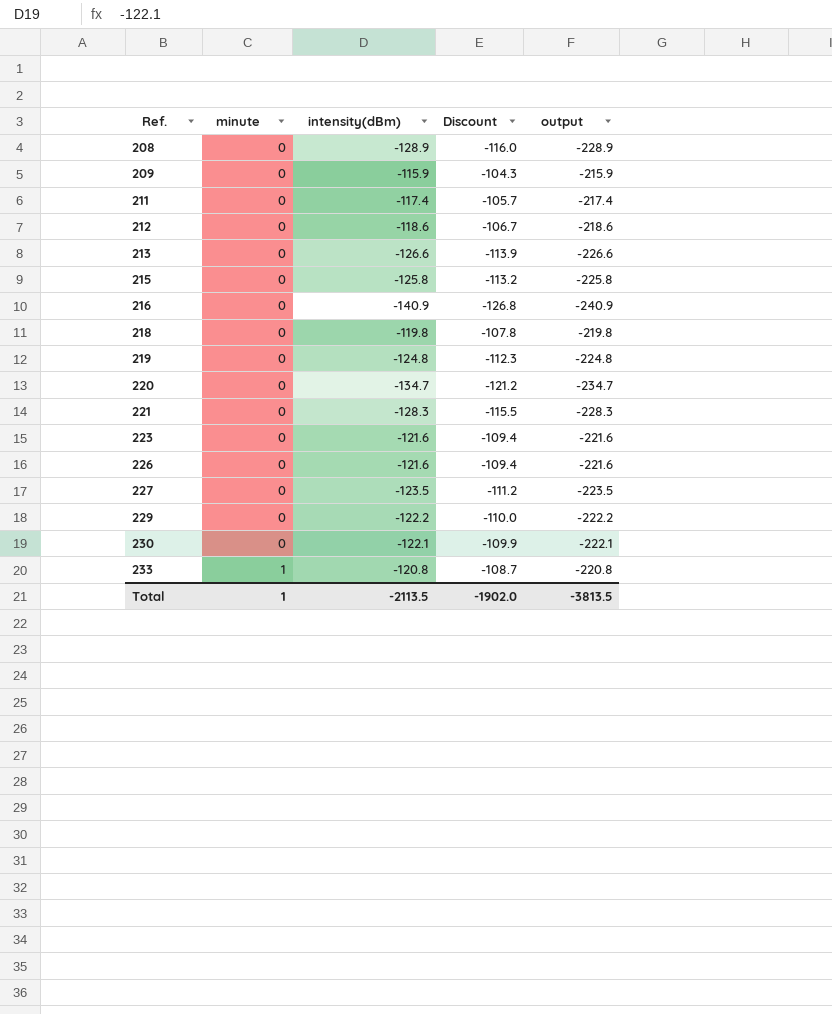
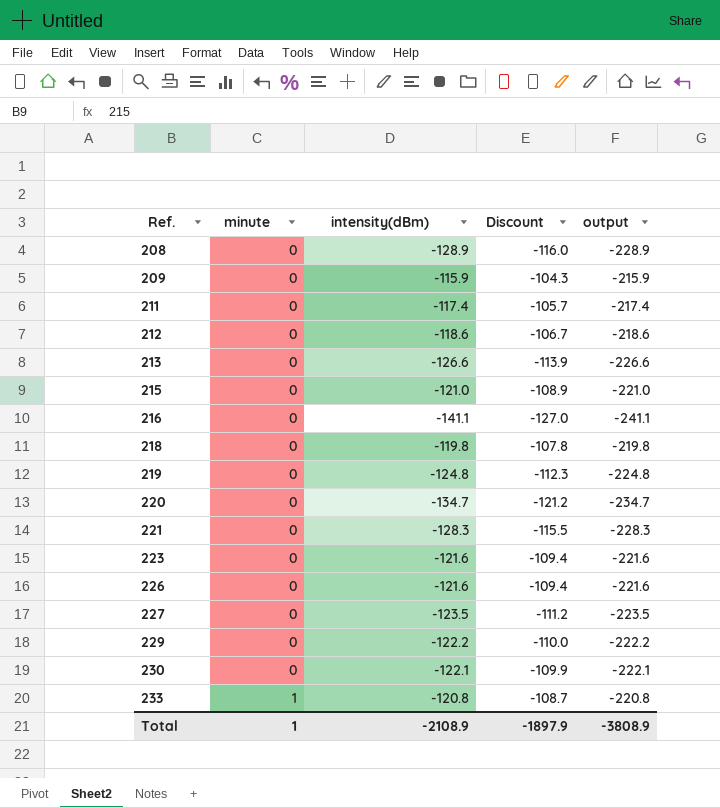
215 | intensity(dBm): -125.8 -> -121.0
215 | Discount: -113.2 -> -108.9
215 | output: -225.8 -> -221.0
216 | intensity(dBm): -140.9 -> -141.1
216 | Discount: -126.8 -> -127.0
216 | output: -240.9 -> -241.1
Total | intensity(dBm): -2113.5 -> -2108.9
Total | Discount: -1902.0 -> -1897.9
Total | output: -3813.5 -> -3808.9

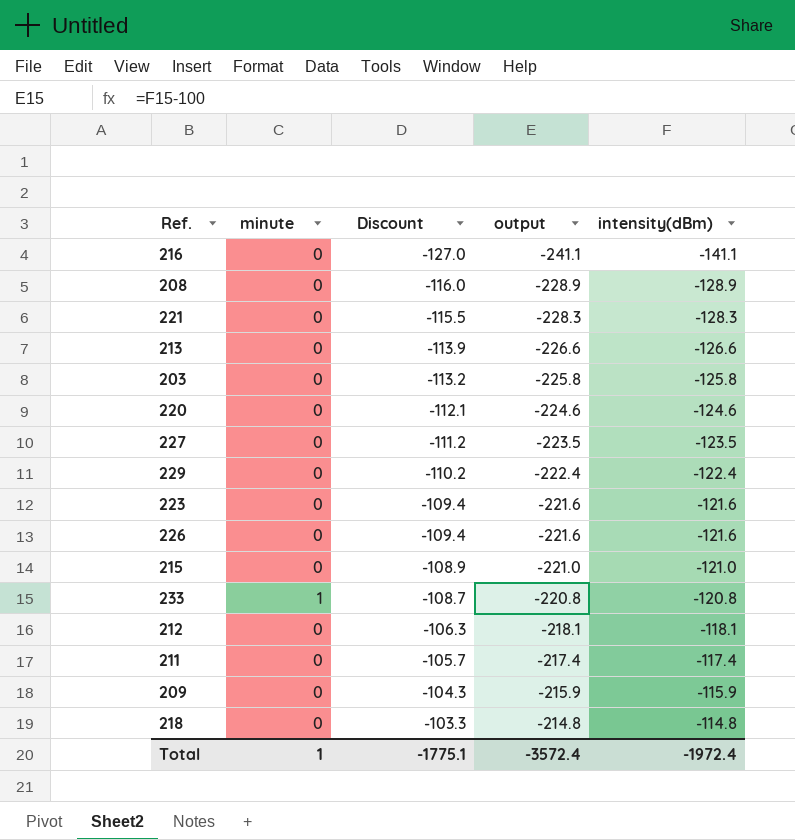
row order: Ref. ascending -> Discount ascending
column intensity(dBm) | position: 3 -> 5
row 219: 0 | -124.8 | -112.3 | -224.8 -> none
row 230: 0 | -122.1 | -109.9 | -222.1 -> none
row 203: none -> 0 | -113.2 | -225.8 | -125.8
220 | Discount: -121.2 -> -112.1
220 | output: -234.7 -> -224.6
220 | intensity(dBm): -134.7 -> -124.6
229 | Discount: -110.0 -> -110.2
229 | output: -222.2 -> -222.4
229 | intensity(dBm): -122.2 -> -122.4
212 | Discount: -106.7 -> -106.3
212 | output: -218.6 -> -218.1
212 | intensity(dBm): -118.6 -> -118.1
218 | Discount: -107.8 -> -103.3
218 | output: -219.8 -> -214.8
218 | intensity(dBm): -119.8 -> -114.8
Total | Discount: -1897.9 -> -1775.1
Total | output: -3808.9 -> -3572.4
Total | intensity(dBm): -2108.9 -> -1972.4

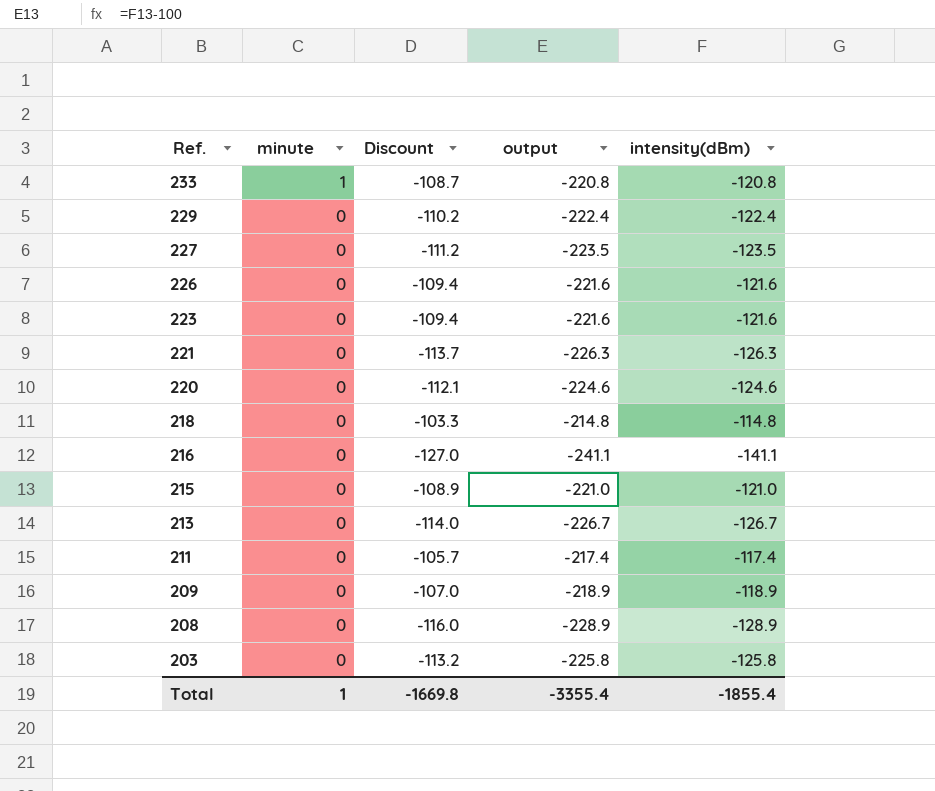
row order: Discount ascending -> Ref. descending
row 212: 0 | -106.3 | -218.1 | -118.1 -> none
221 | Discount: -115.5 -> -113.7
221 | output: -228.3 -> -226.3
221 | intensity(dBm): -128.3 -> -126.3
213 | Discount: -113.9 -> -114.0
213 | output: -226.6 -> -226.7
213 | intensity(dBm): -126.6 -> -126.7
209 | Discount: -104.3 -> -107.0
209 | output: -215.9 -> -218.9
209 | intensity(dBm): -115.9 -> -118.9
Total | Discount: -1775.1 -> -1669.8
Total | output: -3572.4 -> -3355.4
Total | intensity(dBm): -1972.4 -> -1855.4

